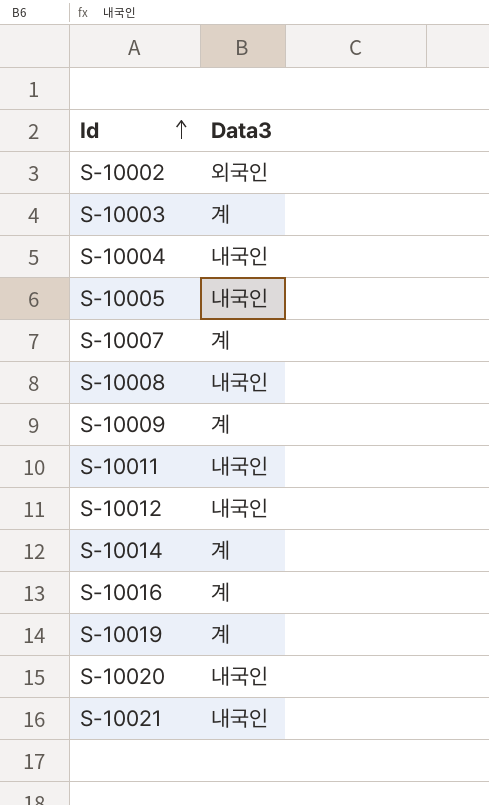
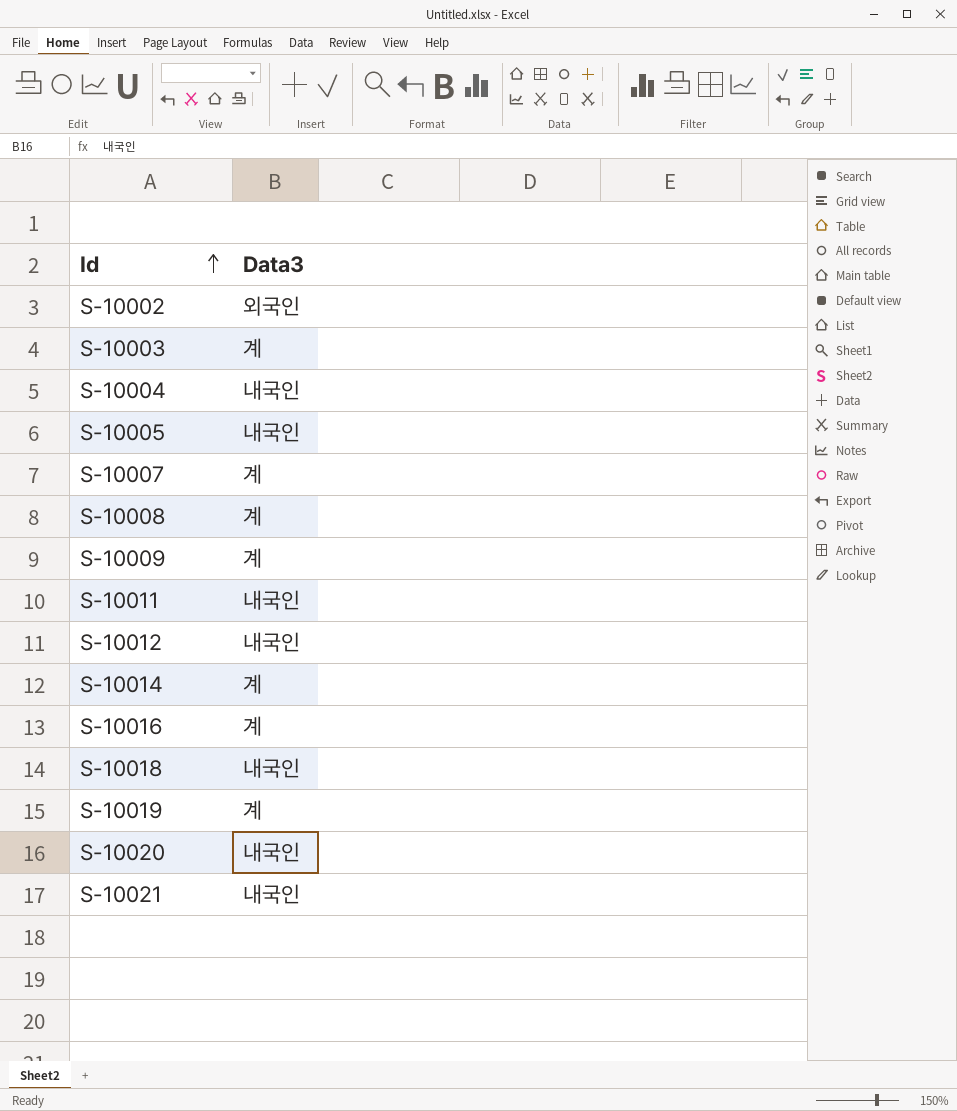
S-10008 | Data3: 내국인 -> 계
row S-10018: none -> 내국인

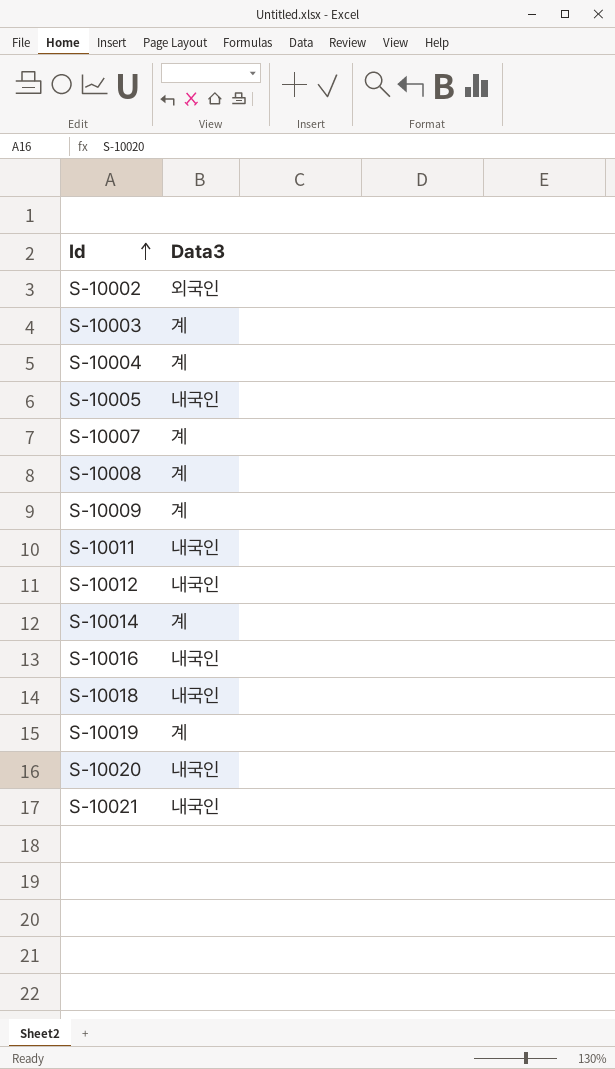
S-10004 | Data3: 내국인 -> 계
S-10016 | Data3: 계 -> 내국인

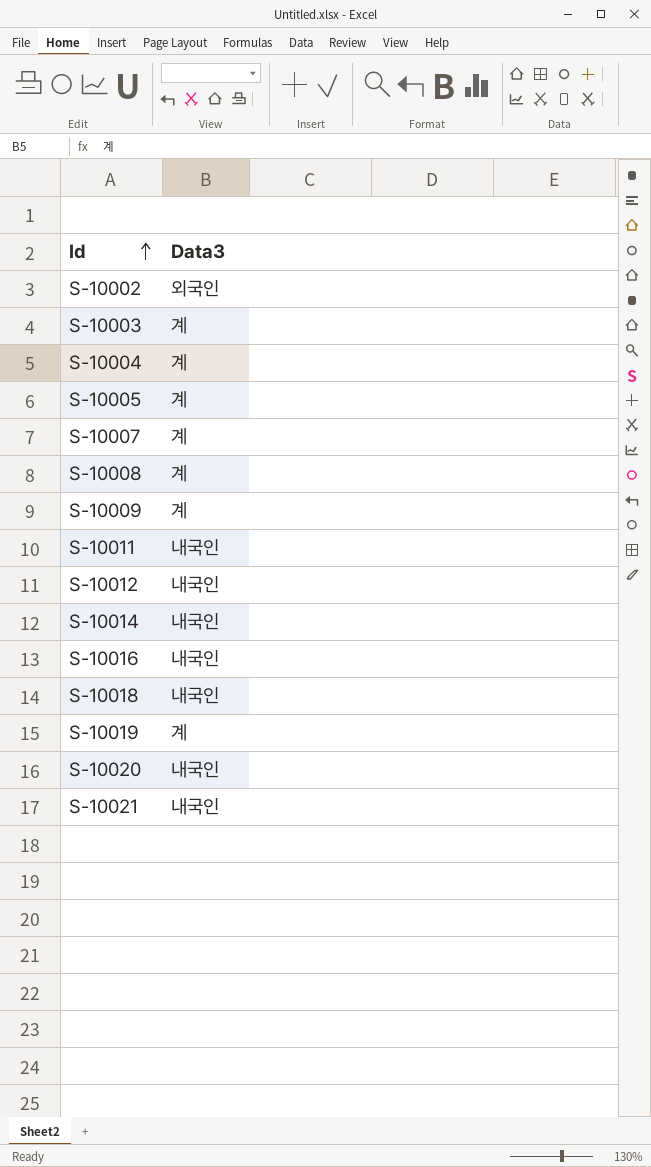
S-10005 | Data3: 내국인 -> 계
S-10014 | Data3: 계 -> 내국인

